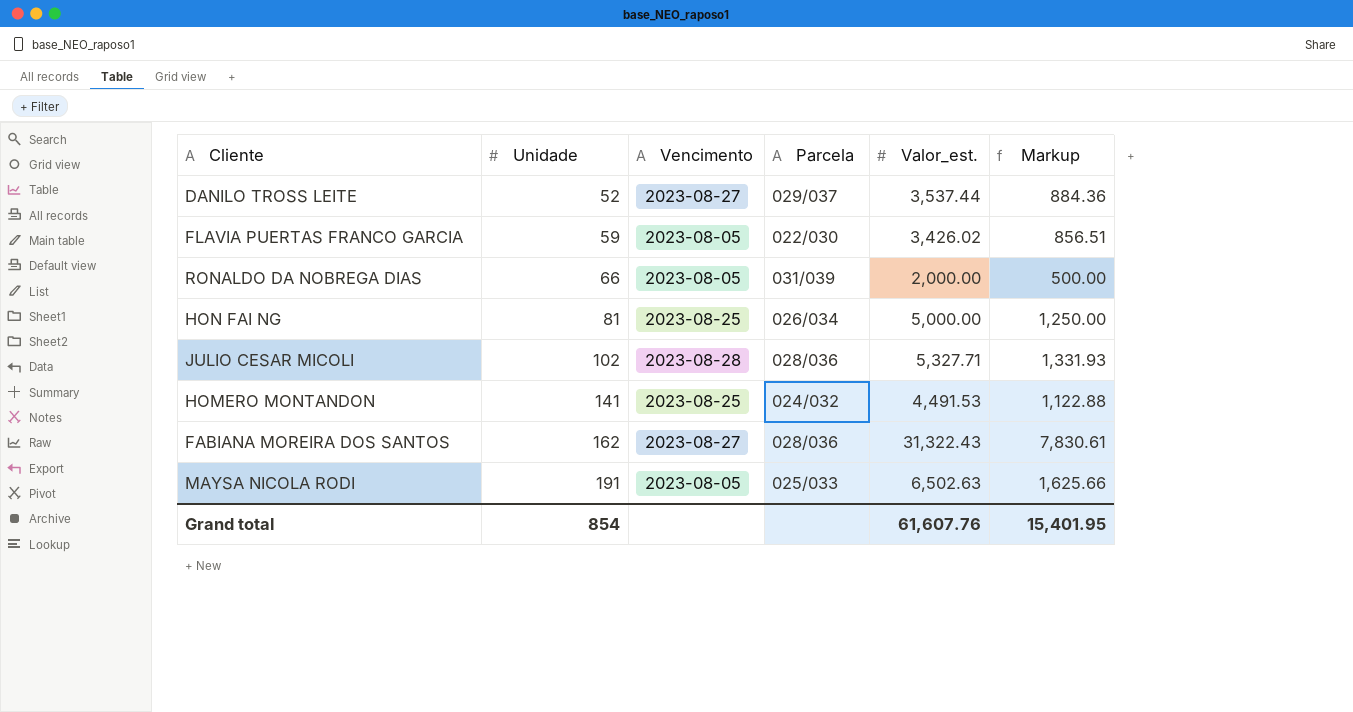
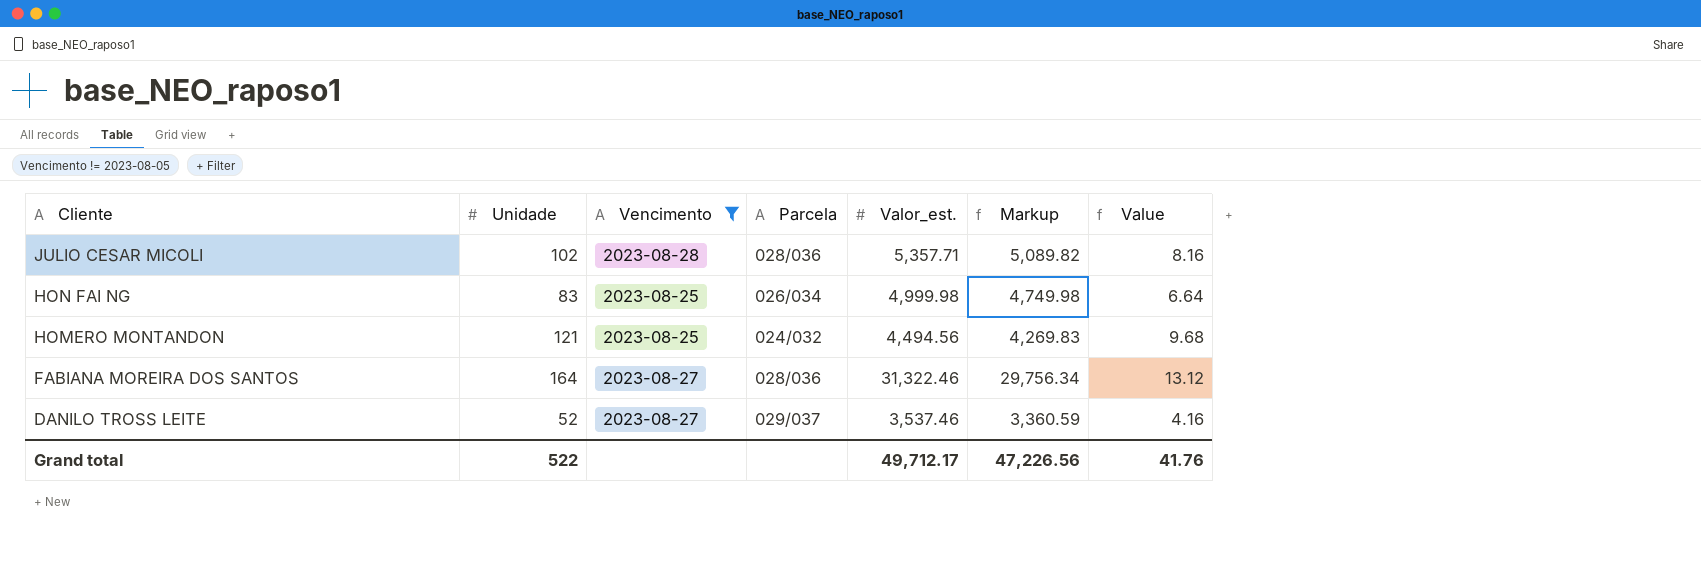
filter: none -> Vencimento != 2023-08-05
row order: Unidade ascending -> Cliente descending
column Markup | formula: [Valor_est.] * 0.25 -> [Valor_est.] * 0.95
column Value | formula: none -> [Unidade] * 0.08
JULIO CESAR MICOLI | Valor_est.: 5,327.71 -> 5,357.71
HON FAI NG | Unidade: 81 -> 83
HON FAI NG | Valor_est.: 5,000.00 -> 4,999.98
HOMERO MONTANDON | Unidade: 141 -> 121
HOMERO MONTANDON | Valor_est.: 4,491.53 -> 4,494.56
FABIANA MOREIRA DOS SANTOS | Unidade: 162 -> 164
FABIANA MOREIRA DOS SANTOS | Valor_est.: 31,322.43 -> 31,322.46
DANILO TROSS LEITE | Valor_est.: 3,537.44 -> 3,537.46
Grand total | Unidade: 854 -> 522
Grand total | Valor_est.: 61,607.76 -> 49,712.17
Grand total | Markup: 15,401.95 -> 47,226.56

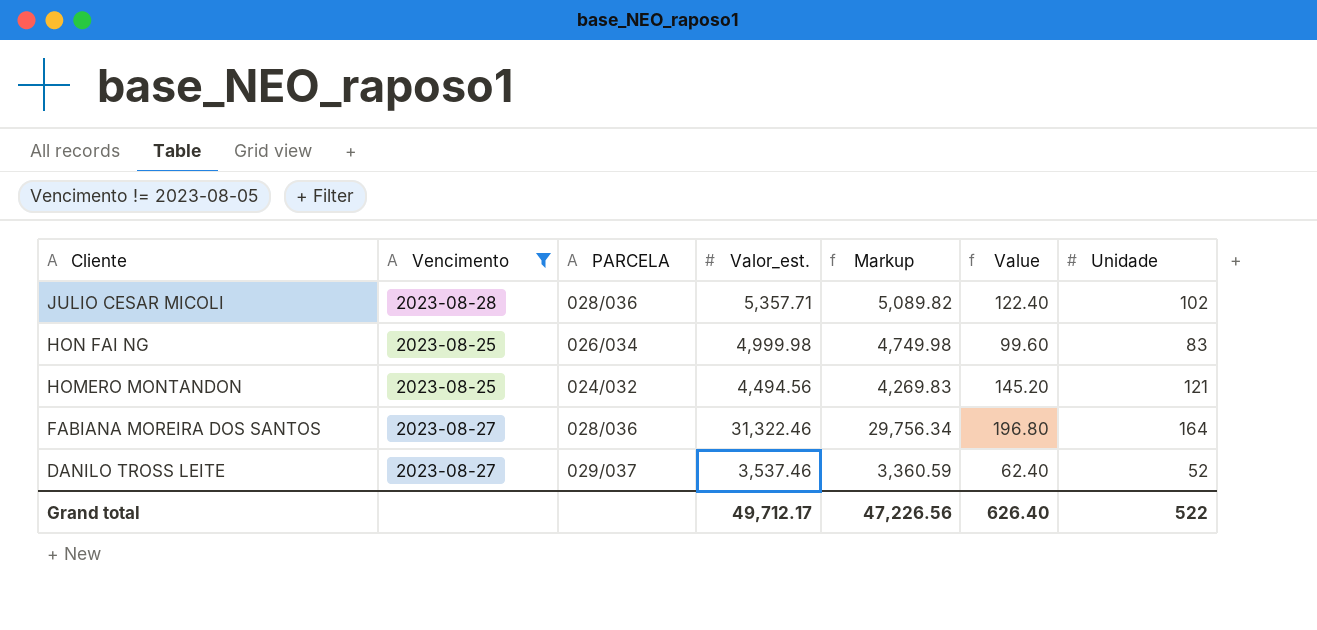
column name: Parcela -> PARCELA
column Value | formula: [Unidade] * 0.08 -> [Unidade] * 1.2
column Unidade | position: 2 -> 7
Grand total | Value: 41.76 -> 626.40

